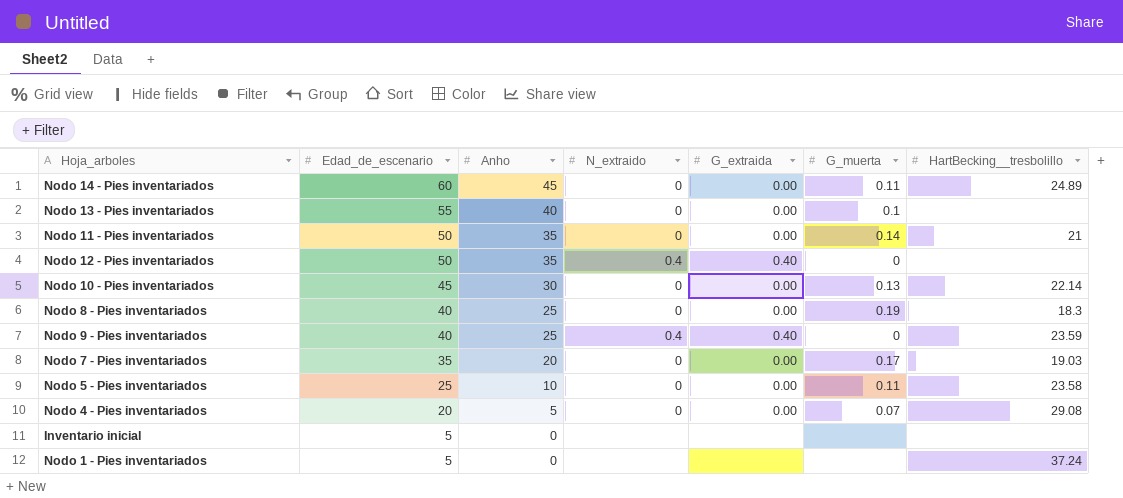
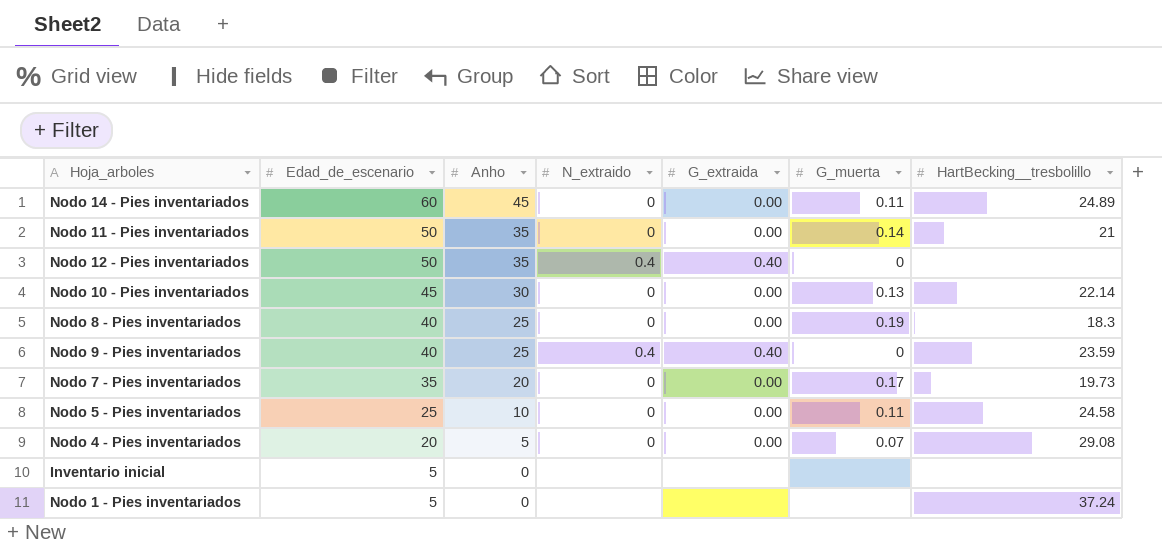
row Nodo 13 - Pies inventariados: 55 | 40 | 0 | 0.00 | 0.1 | none -> none
Nodo 7 - Pies inventariados | HartBecking__tresbolillo: 19.03 -> 19.73
Nodo 5 - Pies inventariados | HartBecking__tresbolillo: 23.58 -> 24.58

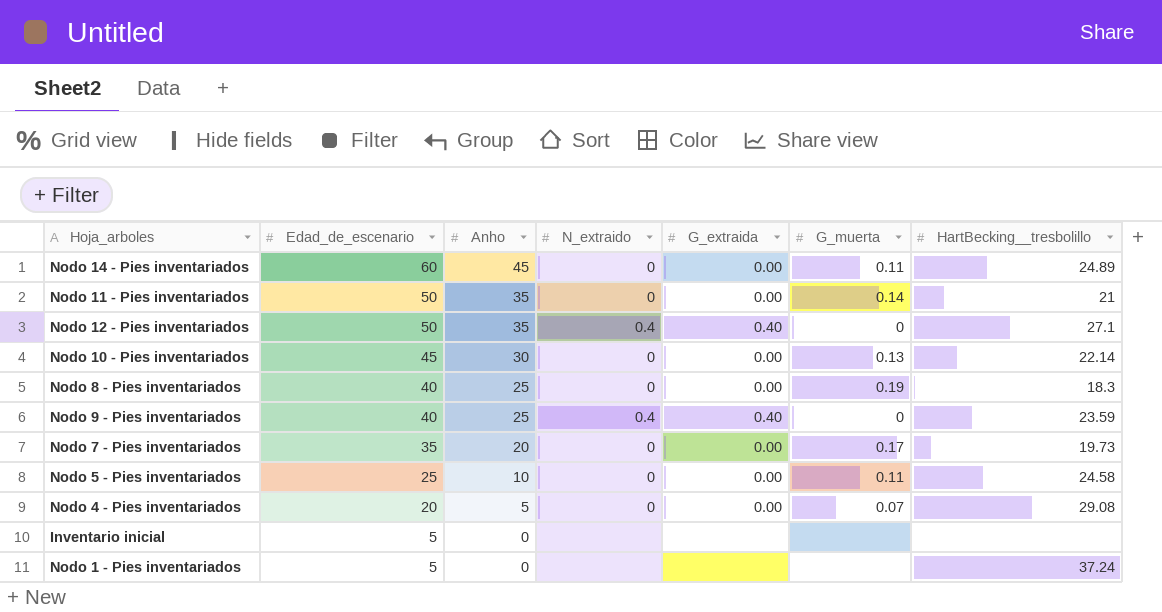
Nodo 12 - Pies inventariados | HartBecking__tresbolillo: none -> 27.1

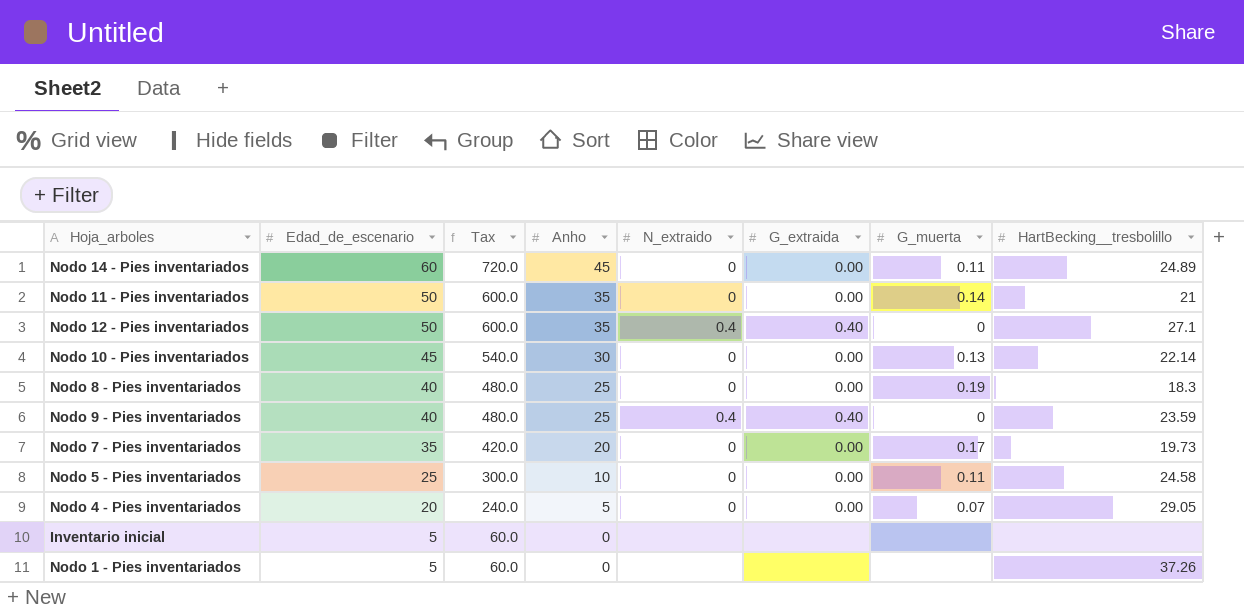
column Tax | formula: none -> [Edad_de_escenario] * 12
Nodo 4 - Pies inventariados | HartBecking__tresbolillo: 29.08 -> 29.05
Nodo 1 - Pies inventariados | HartBecking__tresbolillo: 37.24 -> 37.26

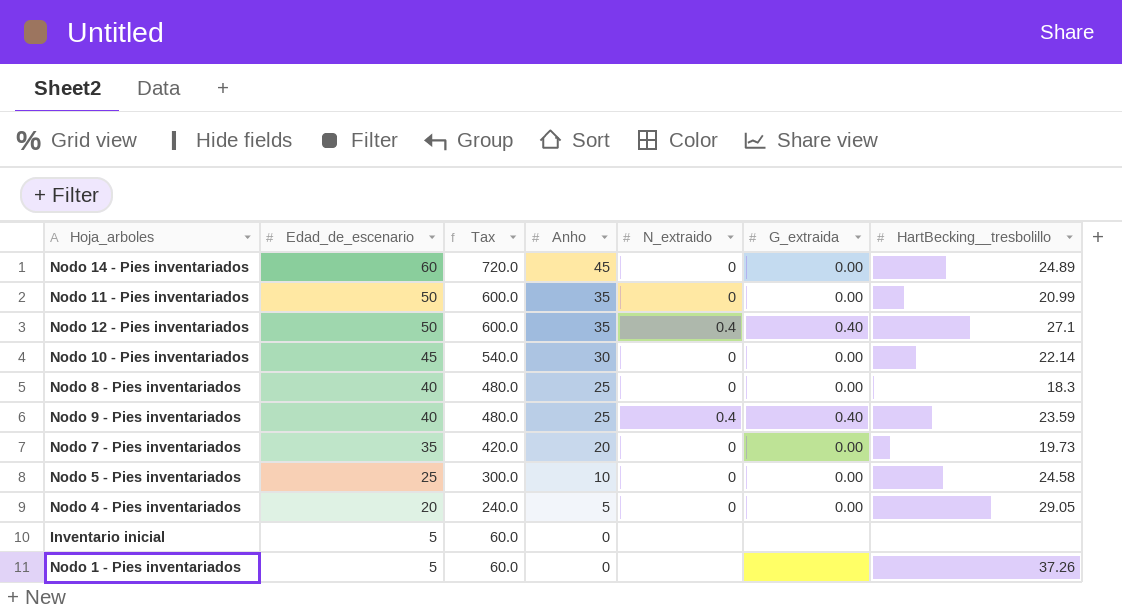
column G_muerta | position: 7 -> none
Nodo 11 - Pies inventariados | HartBecking__tresbolillo: 21 -> 20.99

